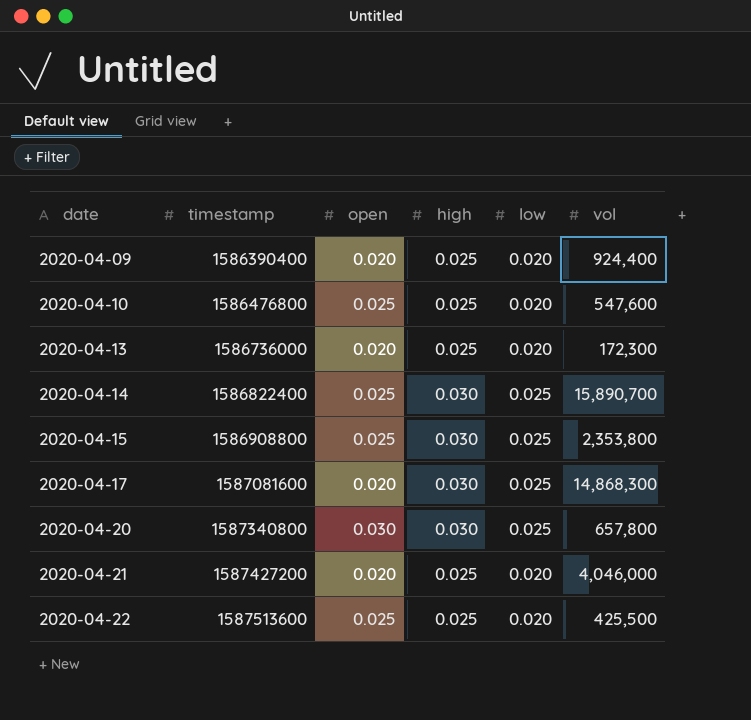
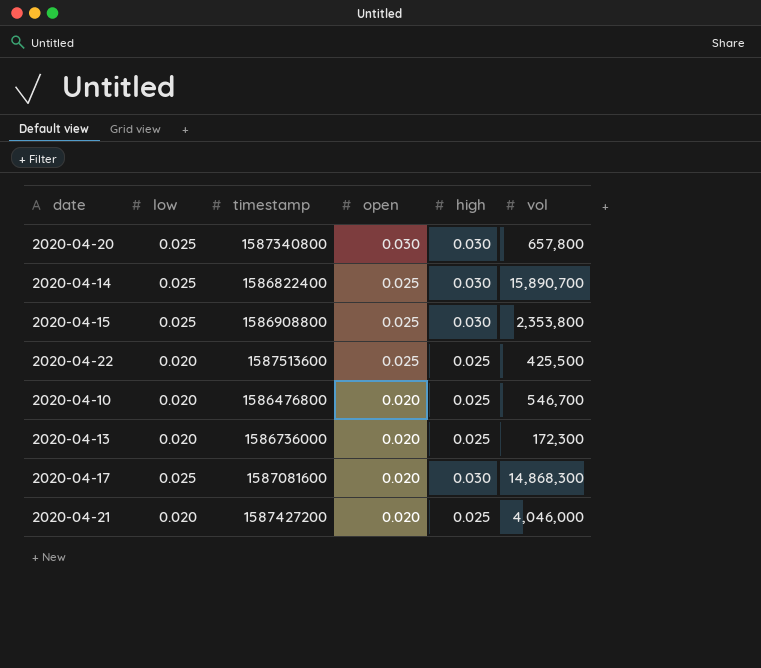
row order: date ascending -> open descending
column low | position: 5 -> 2
row 2020-04-09: 1586390400 | 0.020 | 0.025 | 0.020 | 924,400 -> none
2020-04-10 | open: 0.025 -> 0.020
2020-04-10 | vol: 547,600 -> 546,700

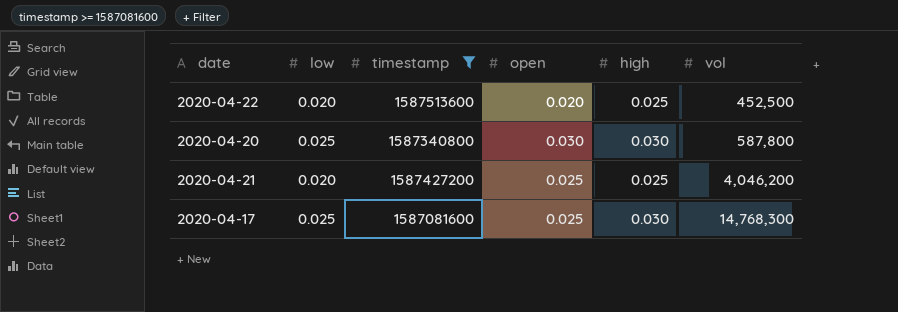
filter: none -> timestamp >= 1587081600
row order: open descending -> vol ascending
2020-04-22 | open: 0.025 -> 0.020
2020-04-22 | vol: 425,500 -> 452,500
2020-04-20 | vol: 657,800 -> 587,800
2020-04-21 | open: 0.020 -> 0.025
2020-04-21 | vol: 4,046,000 -> 4,046,200
2020-04-17 | open: 0.020 -> 0.025
2020-04-17 | vol: 14,868,300 -> 14,768,300

